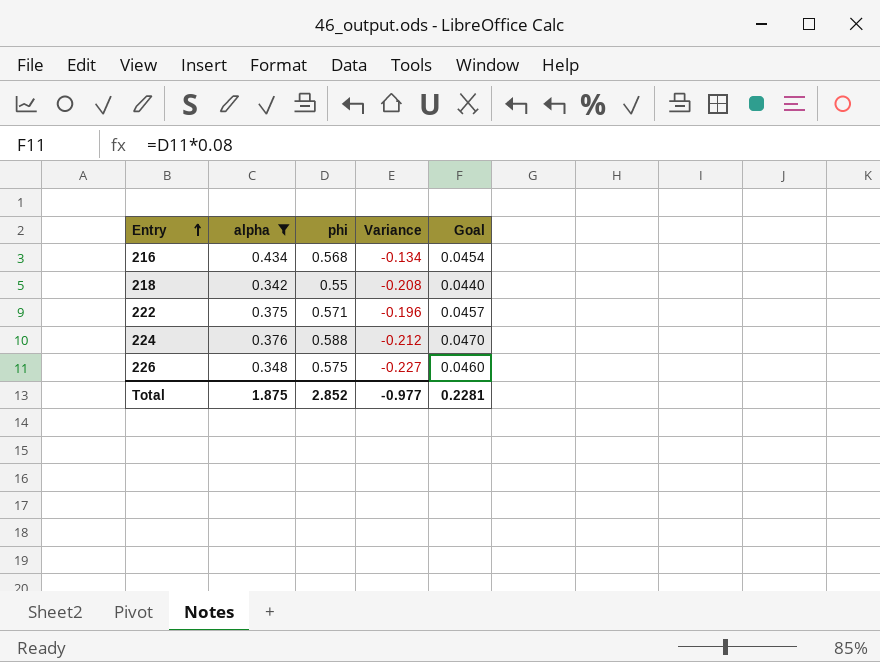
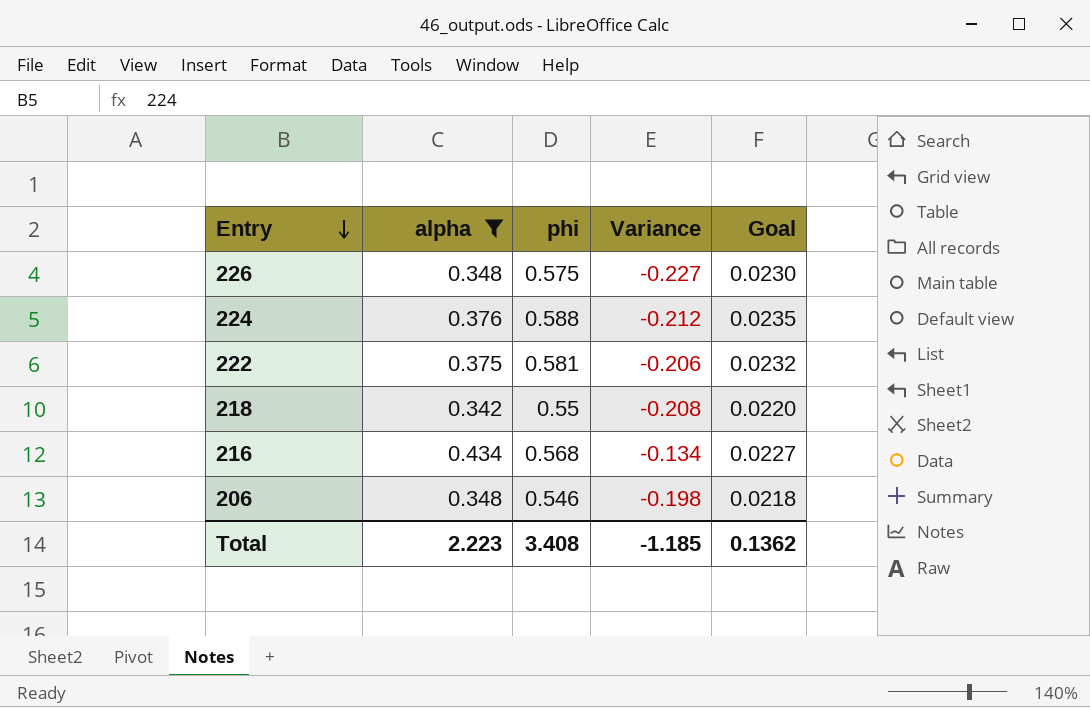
row order: Entry ascending -> Entry descending
column Goal | formula: [phi] * 0.08 -> [phi] * 0.04
222 | phi: 0.571 -> 0.581
222 | Variance: -0.196 -> -0.206
row 206: none -> 0.348 | 0.546 | -0.198 | 0.0218
Total | alpha: 1.875 -> 2.223
Total | phi: 2.852 -> 3.408
Total | Variance: -0.977 -> -1.185
Total | Goal: 0.2281 -> 0.1362

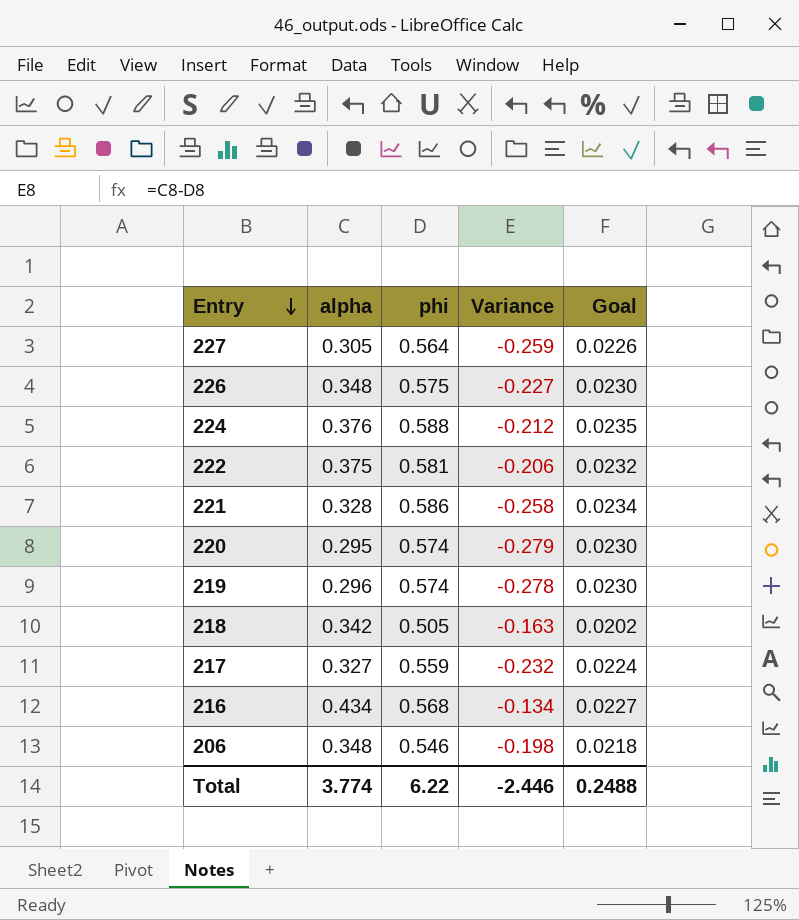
filter: alpha >= 0.342 -> none
218 | phi: 0.55 -> 0.505
218 | Variance: -0.208 -> -0.163
218 | Goal: 0.0220 -> 0.0202
Total | alpha: 2.223 -> 3.774
Total | phi: 3.408 -> 6.22
Total | Variance: -1.185 -> -2.446
Total | Goal: 0.1362 -> 0.2488

